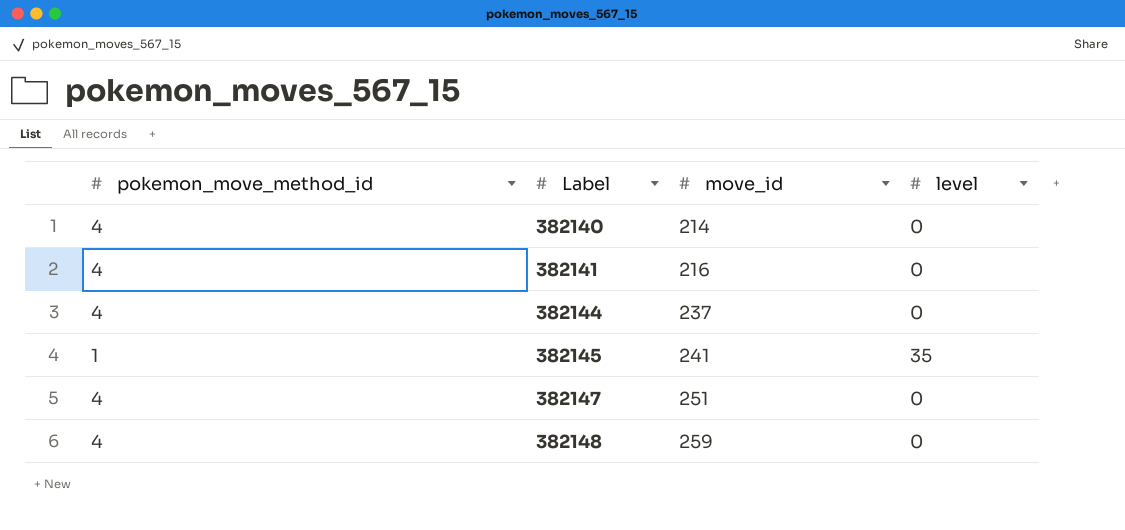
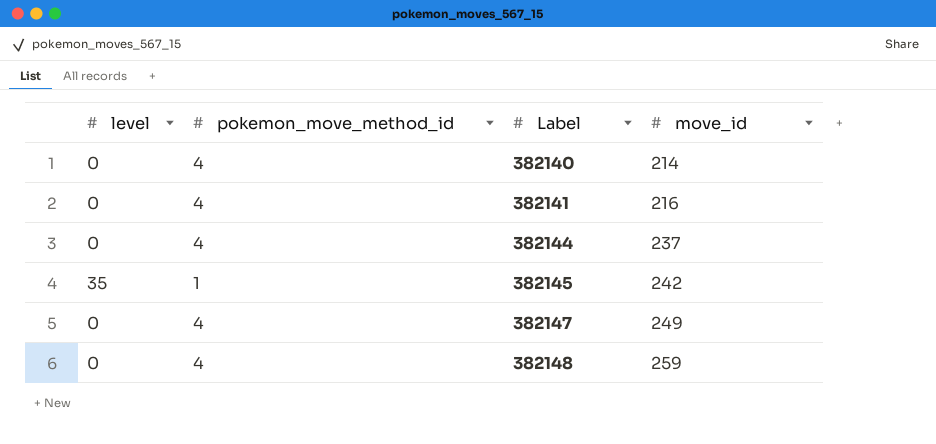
column level | position: 4 -> 1
382145 | move_id: 241 -> 242
382147 | move_id: 251 -> 249

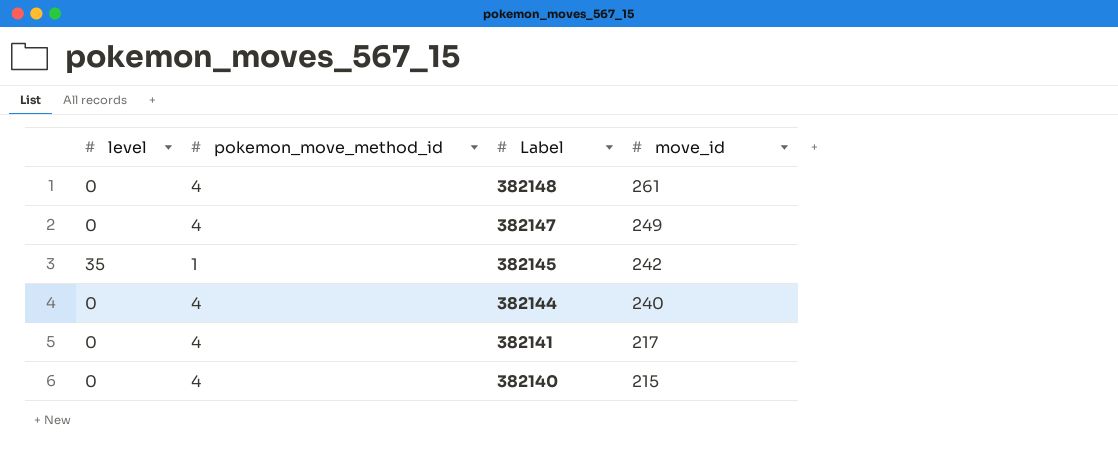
row order: Label ascending -> Label descending
382148 | move_id: 259 -> 261
382144 | move_id: 237 -> 240
382141 | move_id: 216 -> 217
382140 | move_id: 214 -> 215

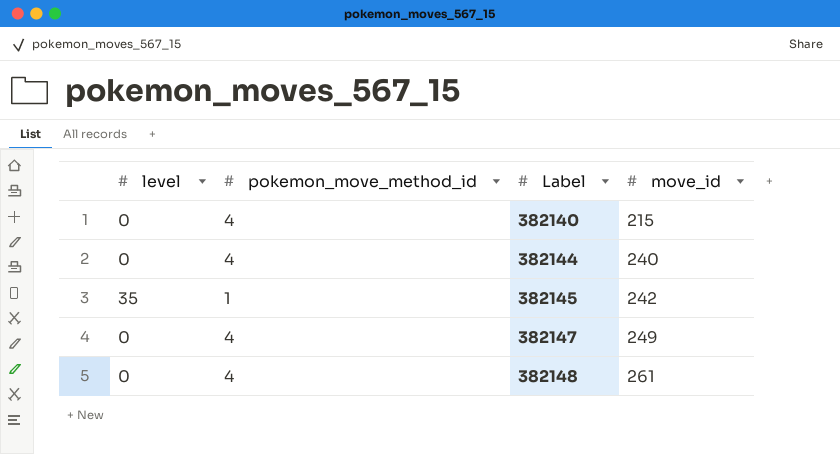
row order: Label descending -> Label ascending
row 382141: 0 | 4 | 217 -> none

